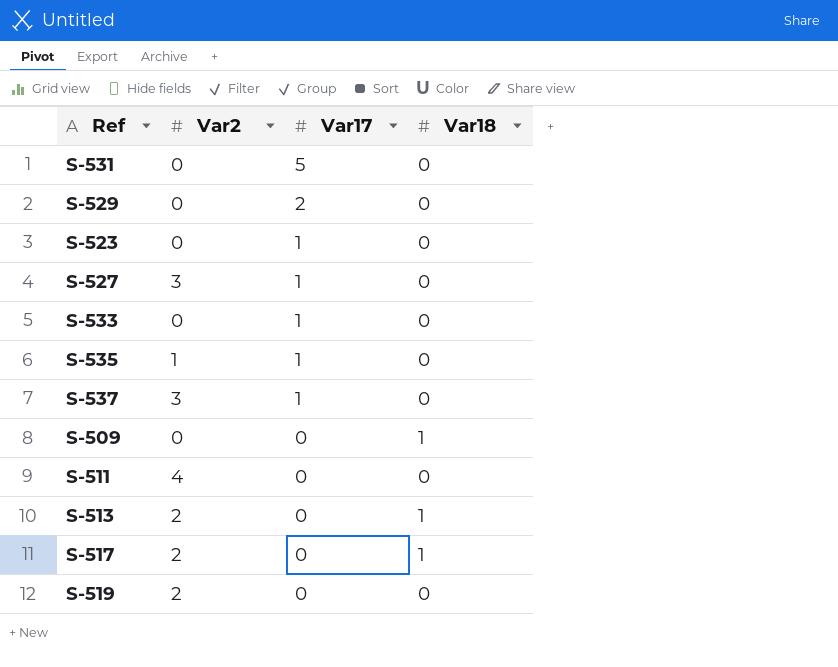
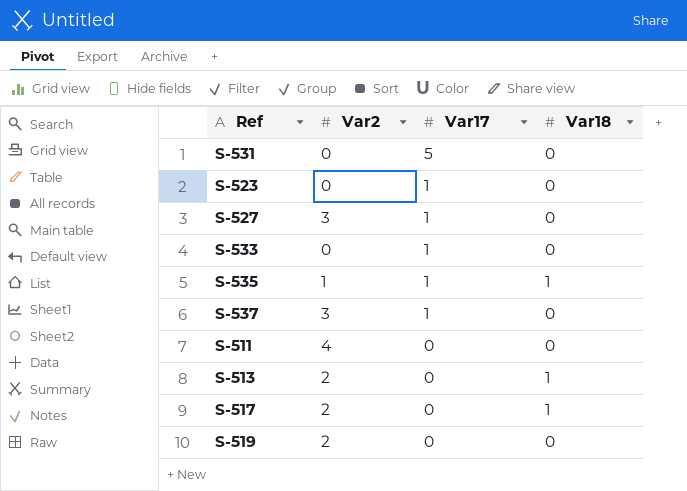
row S-529: 0 | 2 | 0 -> none
row S-509: 0 | 0 | 1 -> none
S-535 | Var18: 0 -> 1

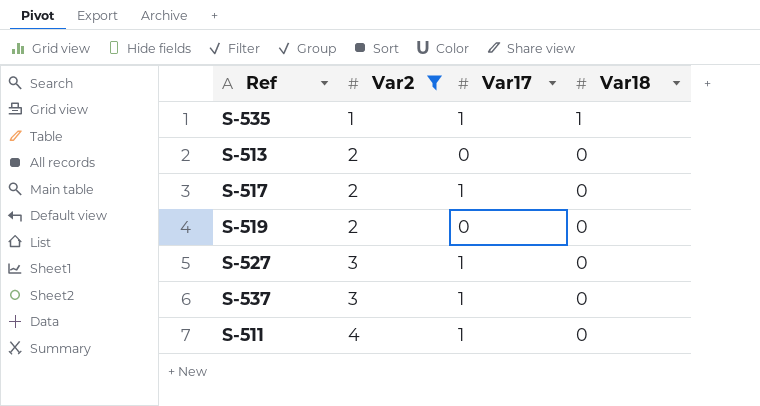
filter: none -> Var2 != 0
row order: Var17 descending -> Var2 ascending
S-513 | Var18: 1 -> 0
S-517 | Var17: 0 -> 1
S-517 | Var18: 1 -> 0
S-511 | Var17: 0 -> 1

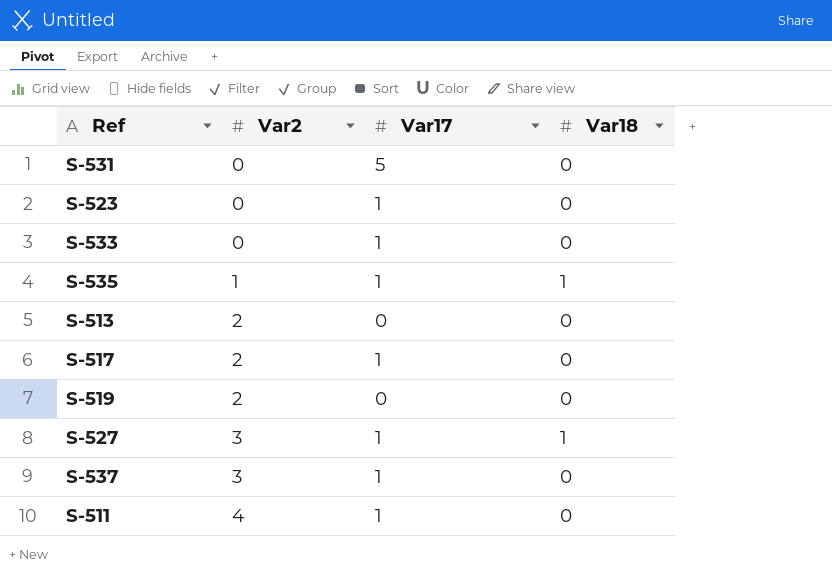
filter: Var2 != 0 -> none
S-527 | Var18: 0 -> 1

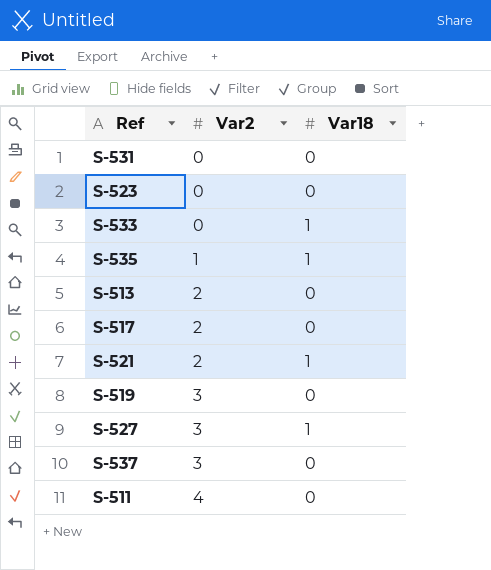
column Var17 | position: 3 -> none
S-533 | Var18: 0 -> 1
row S-521: none -> 2 | 1
S-519 | Var2: 2 -> 3

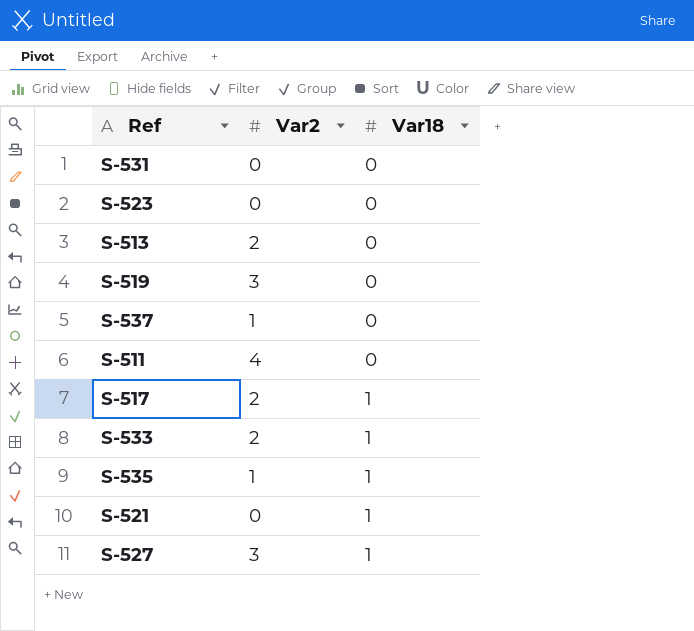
row order: Var2 ascending -> Var18 ascending
S-537 | Var2: 3 -> 1
S-517 | Var18: 0 -> 1
S-533 | Var2: 0 -> 2
S-521 | Var2: 2 -> 0

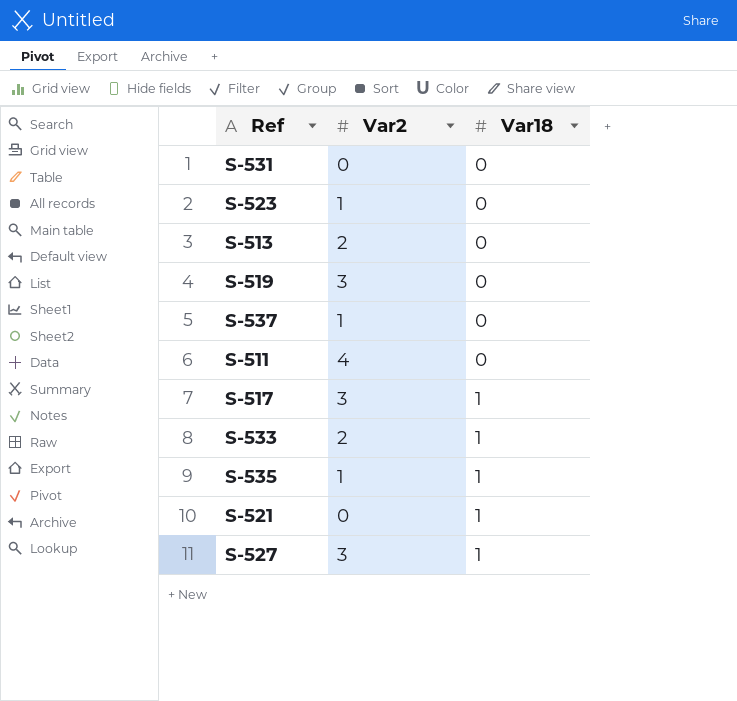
S-523 | Var2: 0 -> 1
S-517 | Var2: 2 -> 3

